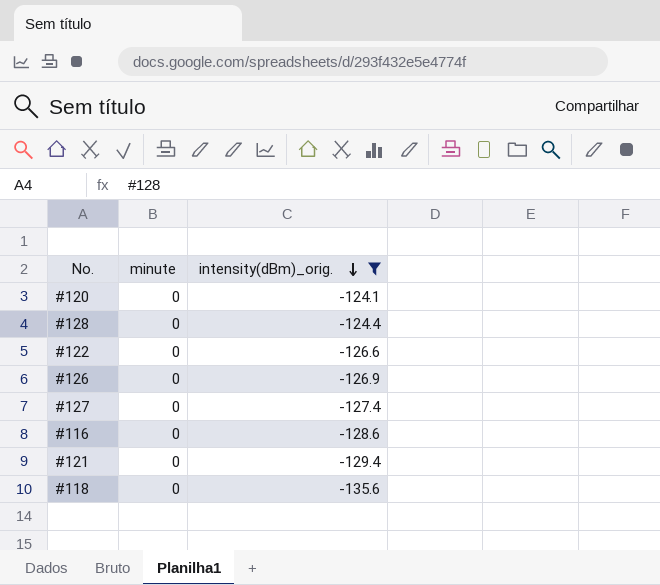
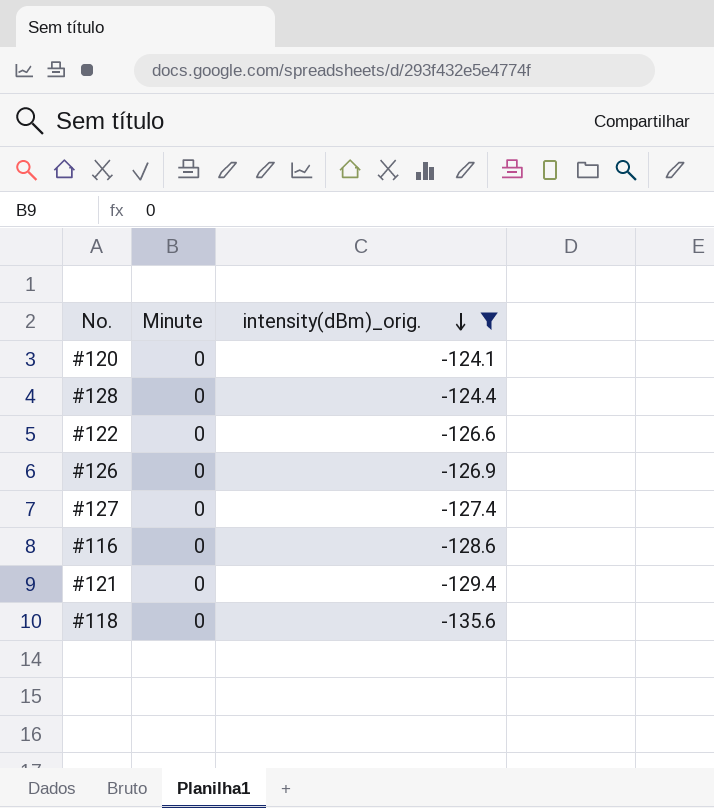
column name: minute -> Minute

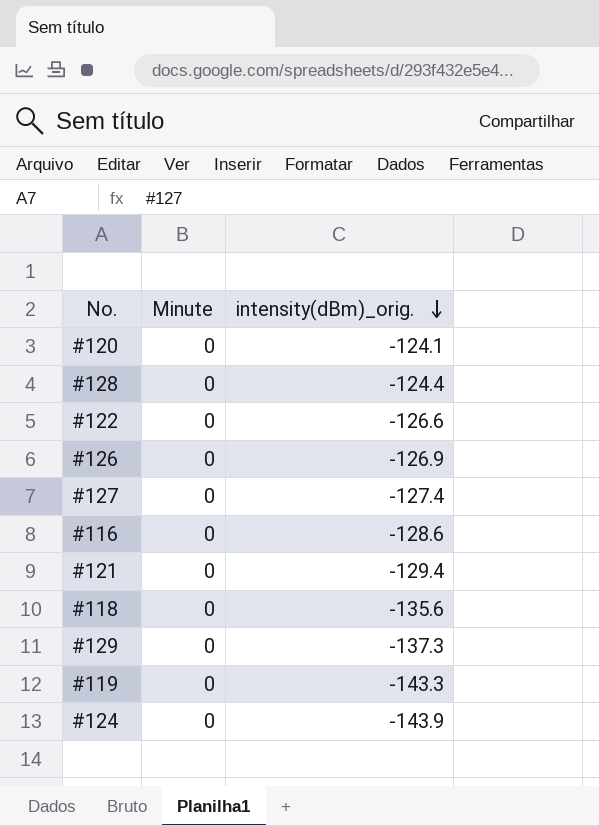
filter: intensity(dBm)_orig. >= -135.6 -> none

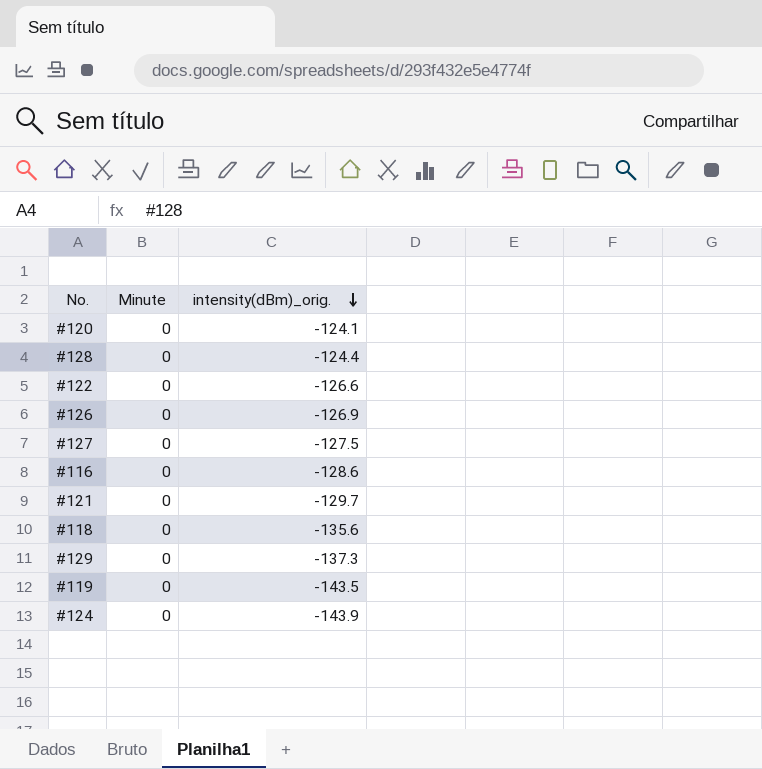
#127 | intensity(dBm)_orig.: -127.4 -> -127.5
#121 | intensity(dBm)_orig.: -129.4 -> -129.7
#119 | intensity(dBm)_orig.: -143.3 -> -143.5

